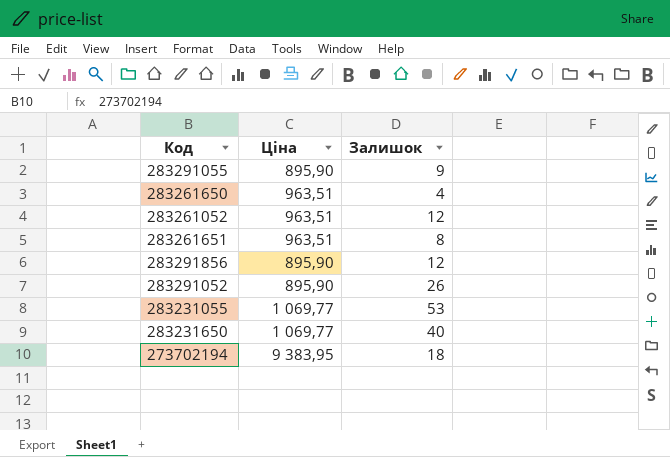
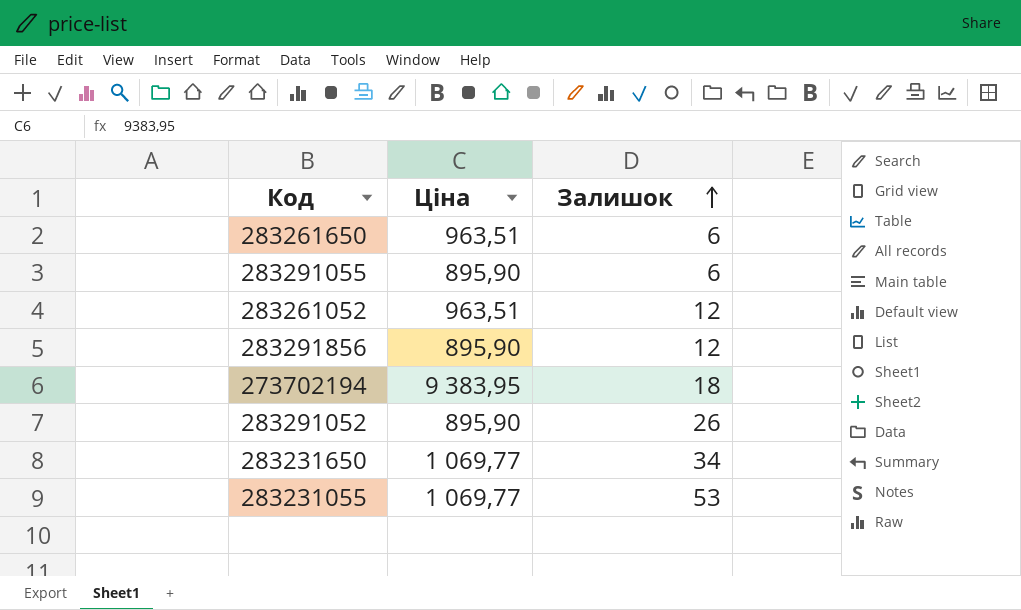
row order: none -> Залишок ascending
row 283261651: 963,51 | 8 -> none
283261650 | Залишок: 4 -> 6
283291055 | Залишок: 9 -> 6
283231650 | Залишок: 40 -> 34

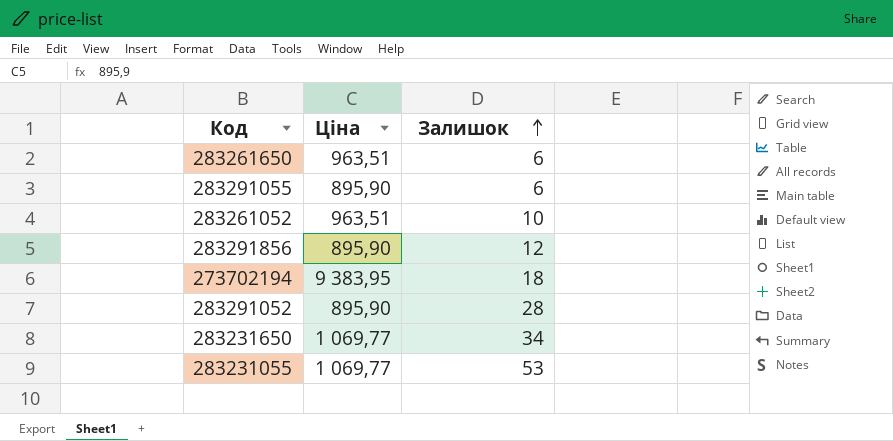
283261052 | Залишок: 12 -> 10
283291052 | Залишок: 26 -> 28

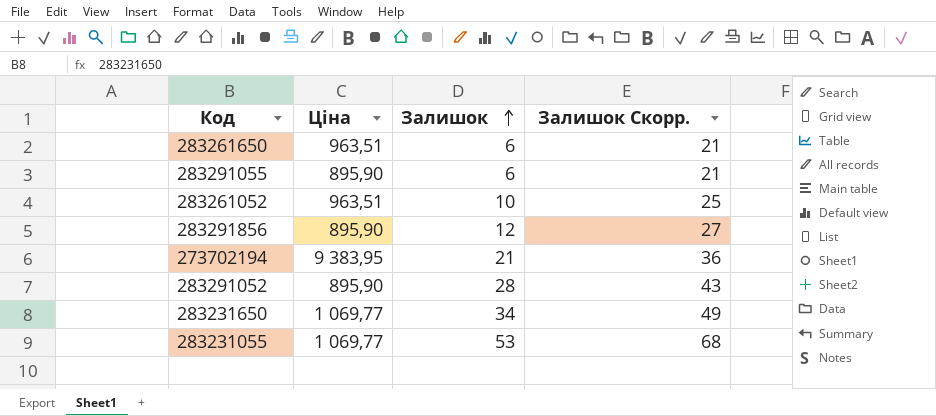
column Залишок Скорр. | formula: none -> [Залишок] + 15
273702194 | Залишок: 18 -> 21

